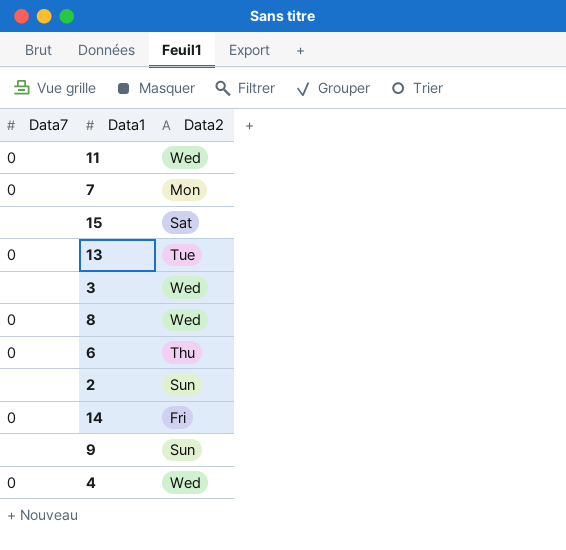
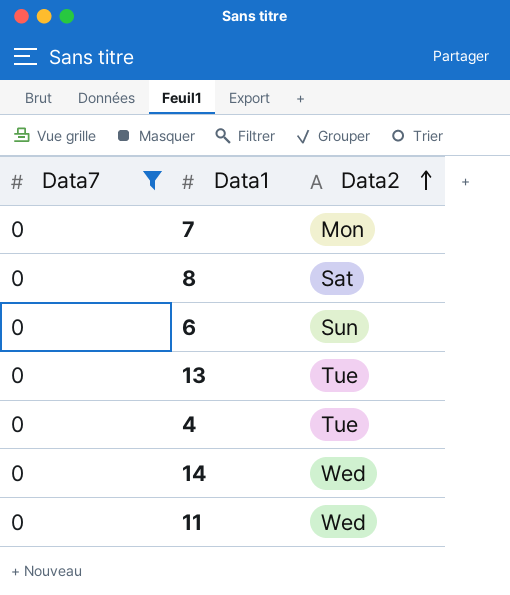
filter: none -> Data7 = 0
row order: none -> Data2 ascending
8 | Data2: Wed -> Sat
6 | Data2: Thu -> Sun
4 | Data2: Wed -> Tue
14 | Data2: Fri -> Wed

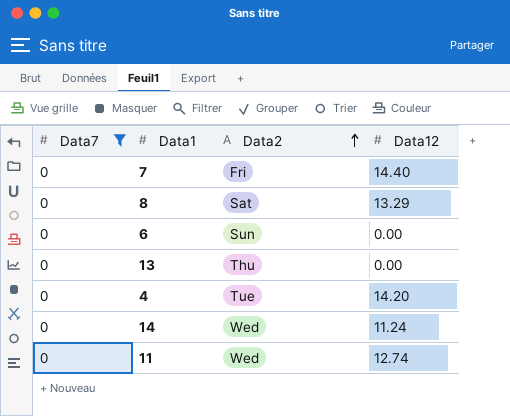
column Data12 | position: none -> 4
7 | Data2: Mon -> Fri
13 | Data2: Tue -> Thu

